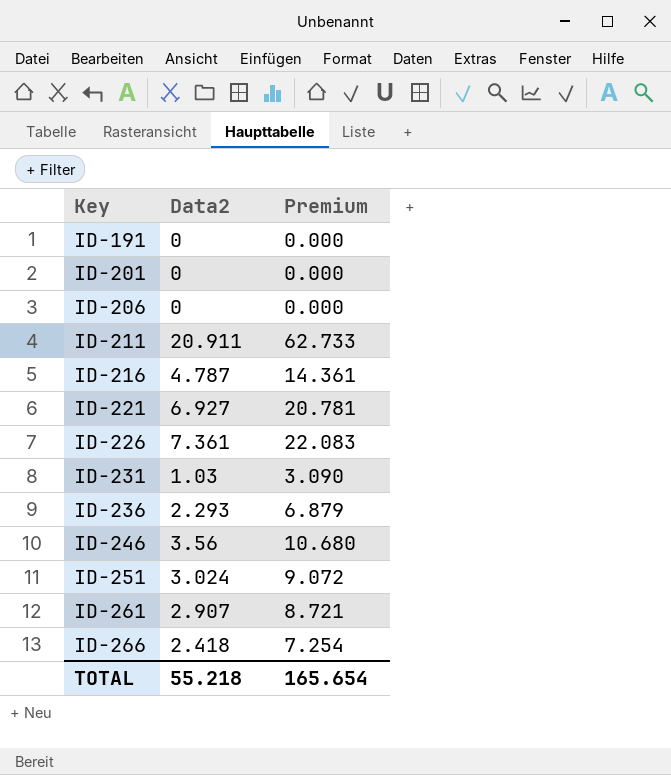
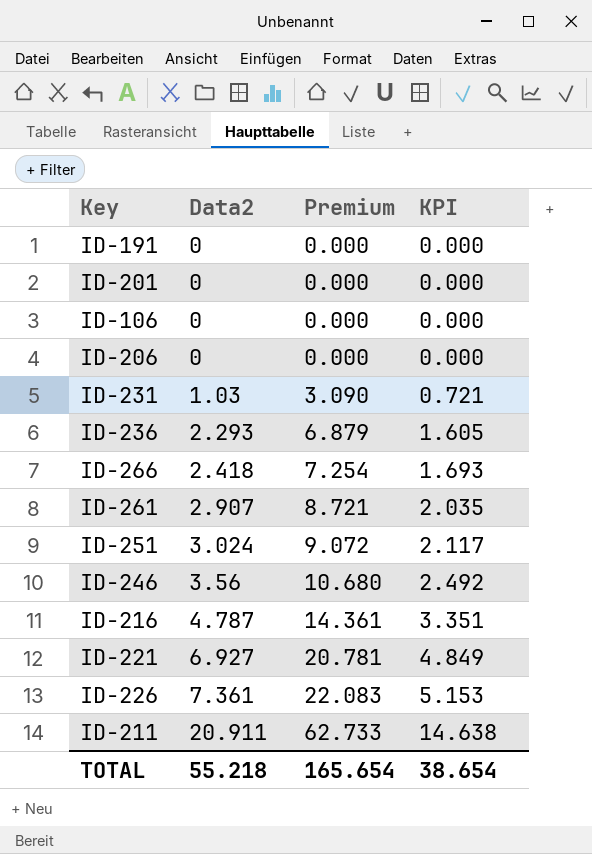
row order: Key ascending -> Data2 ascending
column KPI | formula: none -> [Data2] * 0.7
row ID-106: none -> 0 | 0.000 | 0.000

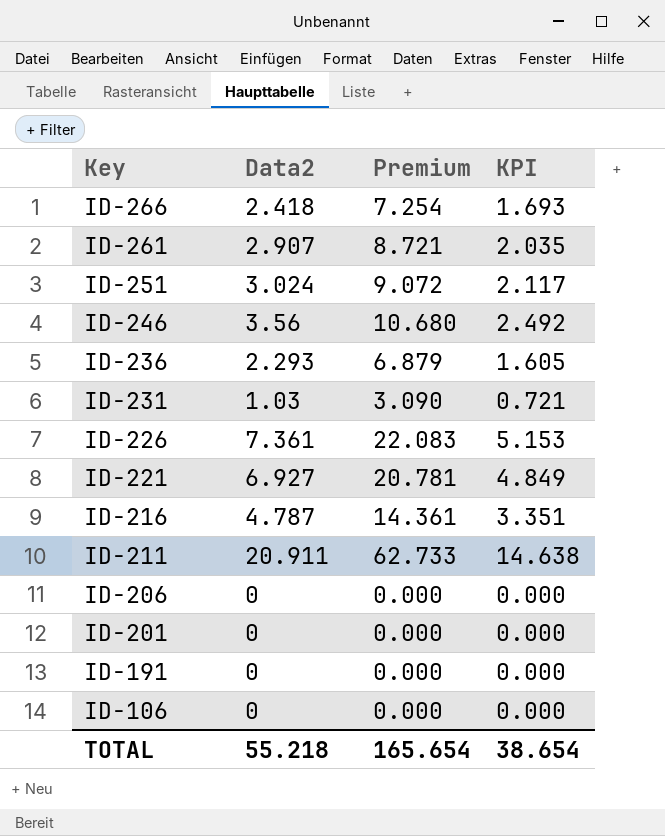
row order: Data2 ascending -> Key descending

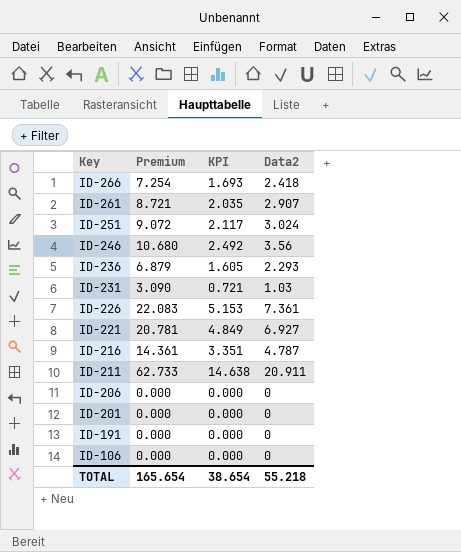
column Data2 | position: 2 -> 4

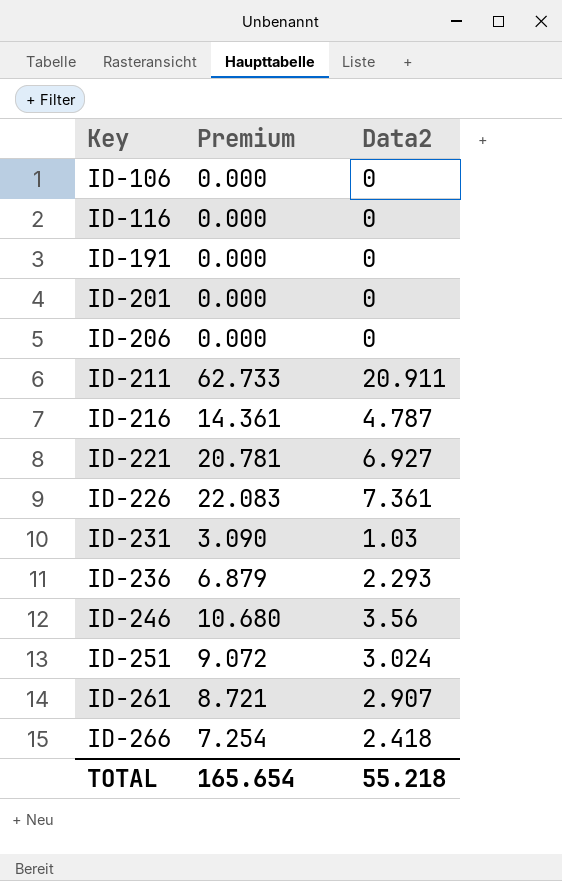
row order: Key descending -> Key ascending
column KPI | formula: [Data2] * 0.7 -> none
row ID-116: none -> 0.000 | 0

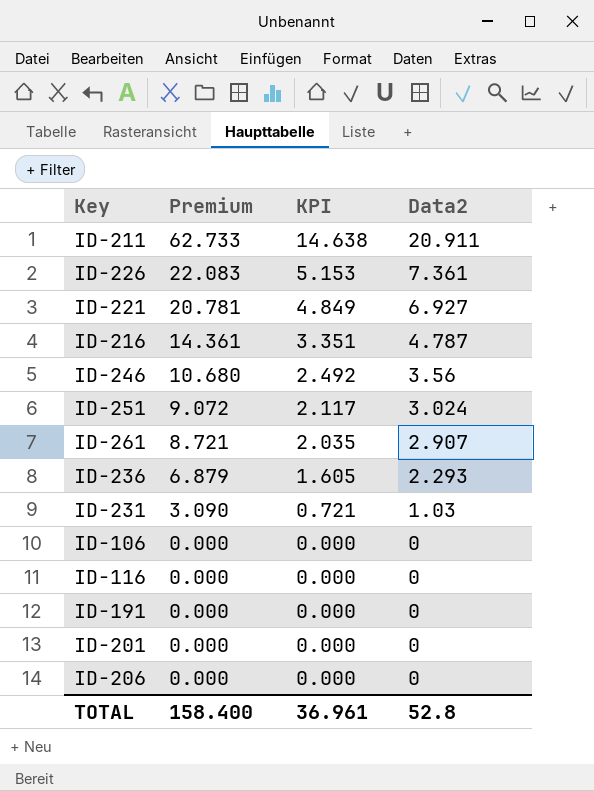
row order: Key ascending -> Premium descending
column KPI | formula: none -> [Data2] * 0.7
row ID-266: 7.254 | 2.418 -> none
TOTAL | Premium: 165.654 -> 158.400
TOTAL | Data2: 55.218 -> 52.8

